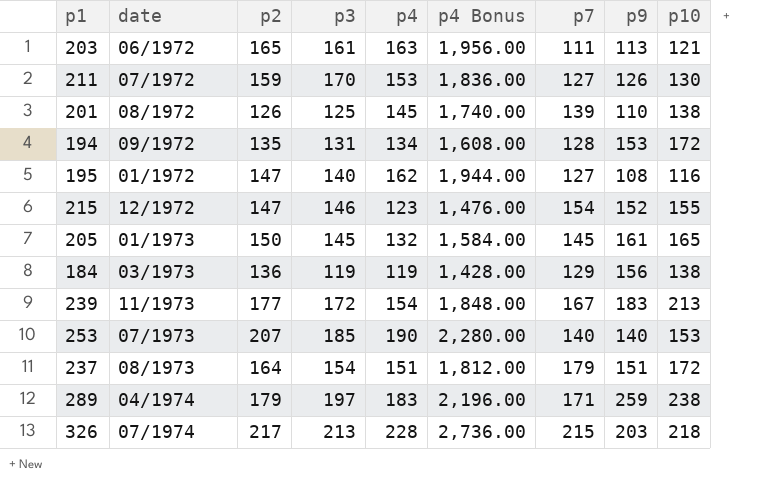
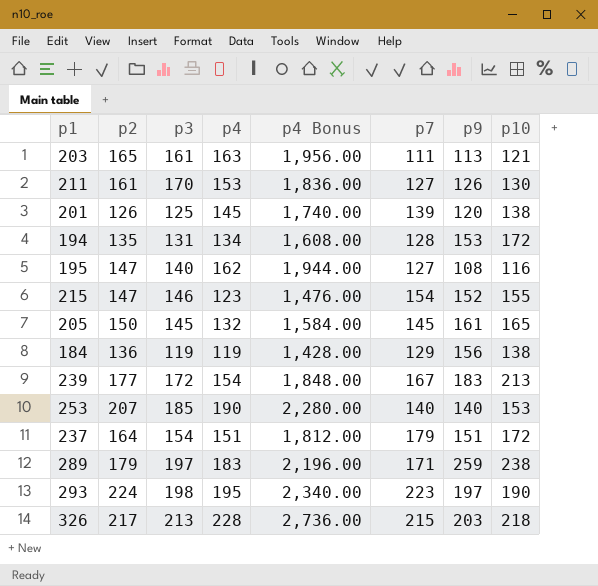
column date | position: 2 -> none
211 | p2: 159 -> 161
201 | p9: 110 -> 120
row 293: none -> 224 | 198 | 195 | 2,340.00 | 223 | 197 | 190

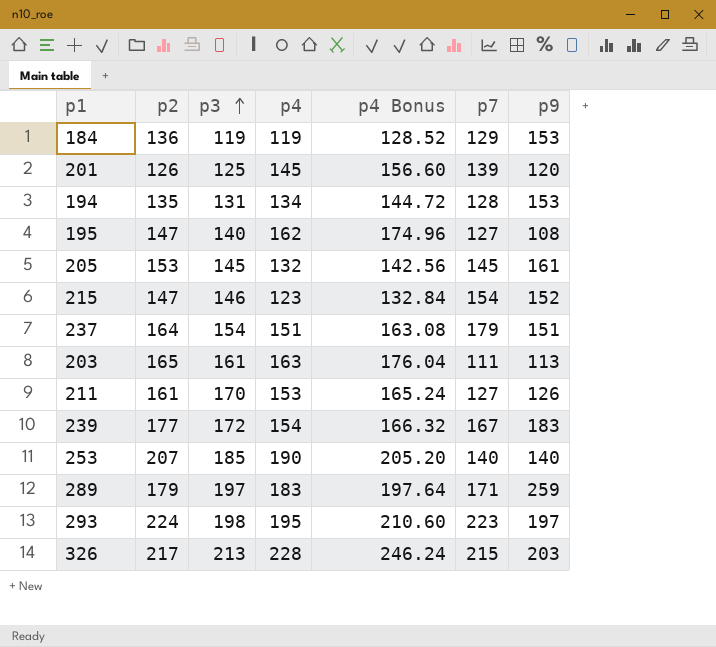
row order: none -> p3 ascending
column p10 | position: 8 -> none
column p4 Bonus | formula: [p4] * 12 -> [p4] * 1.08
184 | p9: 156 -> 153
205 | p2: 150 -> 153

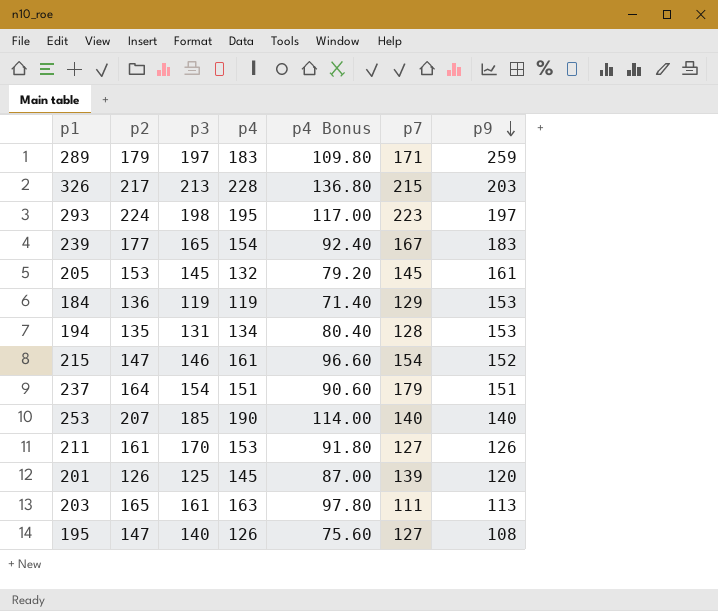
row order: p3 ascending -> p9 descending
column p4 Bonus | formula: [p4] * 1.08 -> [p4] * 0.6
239 | p3: 172 -> 165
215 | p4: 123 -> 161
195 | p4: 162 -> 126

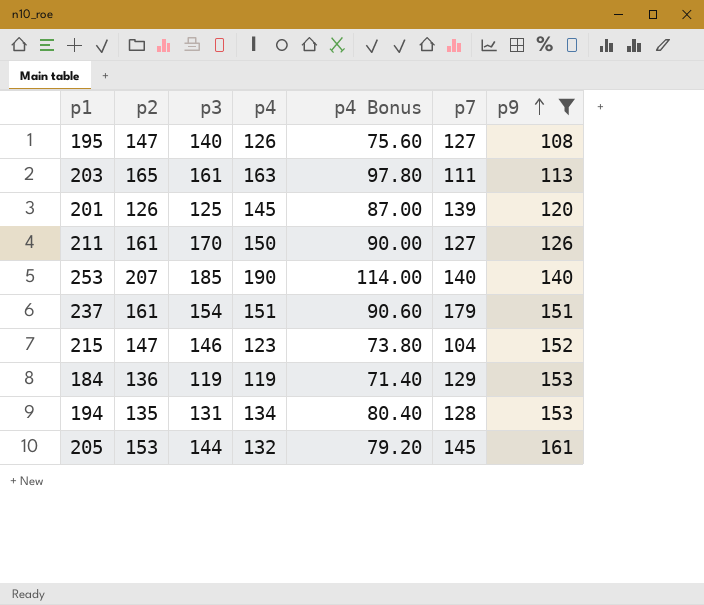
filter: none -> p9 <= 161
row order: p9 descending -> p9 ascending
211 | p4: 153 -> 150
211 | p4 Bonus: 91.80 -> 90.00
237 | p2: 164 -> 161
215 | p4: 161 -> 123
215 | p4 Bonus: 96.60 -> 73.80
215 | p7: 154 -> 104
205 | p3: 145 -> 144

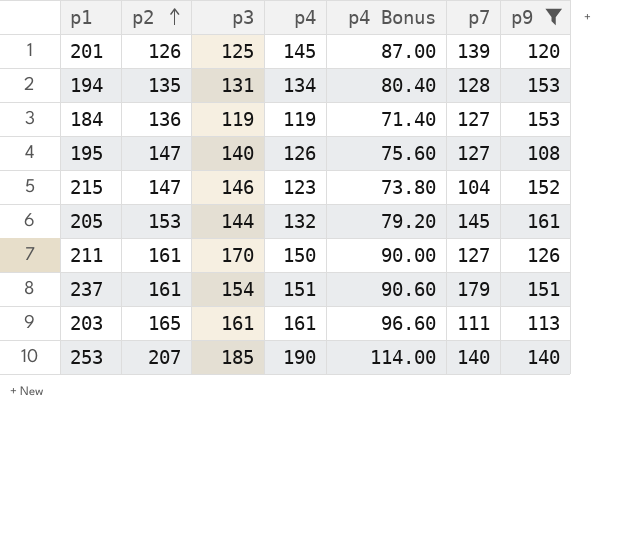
row order: p9 ascending -> p2 ascending
184 | p7: 129 -> 127
203 | p4: 163 -> 161
203 | p4 Bonus: 97.80 -> 96.60

